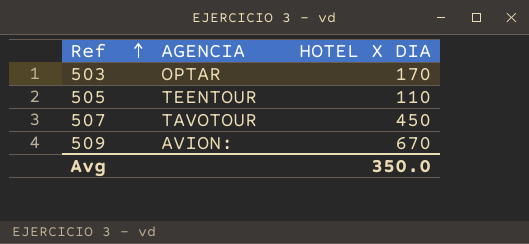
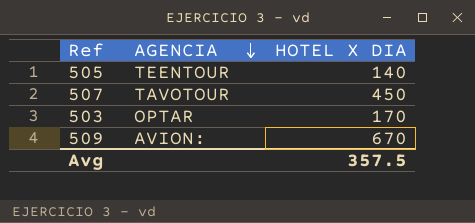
row order: Ref ascending -> AGENCIA descending
505 | HOTEL X DIA: 110 -> 140
Avg | HOTEL X DIA: 350.0 -> 357.5

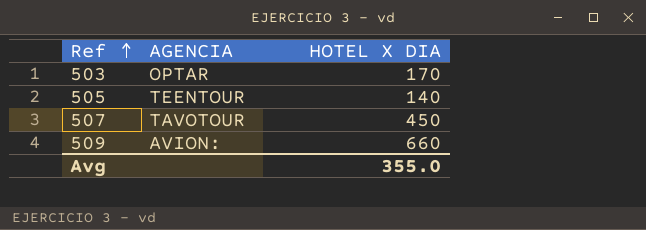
row order: AGENCIA descending -> Ref ascending
509 | HOTEL X DIA: 670 -> 660
Avg | HOTEL X DIA: 357.5 -> 355.0

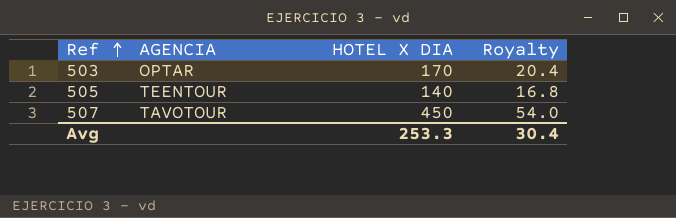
column Royalty | formula: none -> [HOTEL X DIA] * 0.12
row 509: AVION: | 660 -> none
Avg | HOTEL X DIA: 355.0 -> 253.3

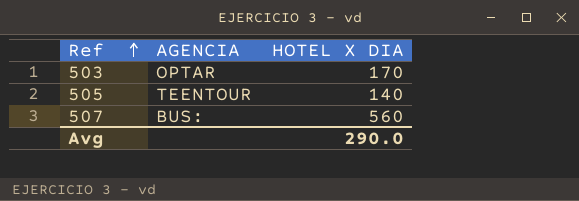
column Royalty | formula: [HOTEL X DIA] * 0.12 -> none
507 | AGENCIA: TAVOTOUR -> BUS:
507 | HOTEL X DIA: 450 -> 560
Avg | HOTEL X DIA: 253.3 -> 290.0

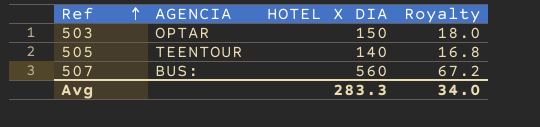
column Royalty | formula: none -> [HOTEL X DIA] * 0.12
503 | HOTEL X DIA: 170 -> 150
Avg | HOTEL X DIA: 290.0 -> 283.3

